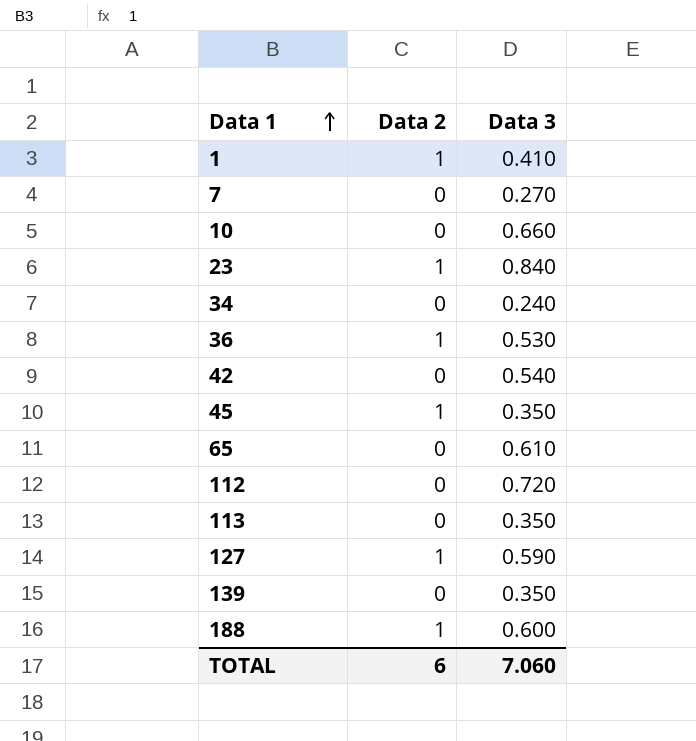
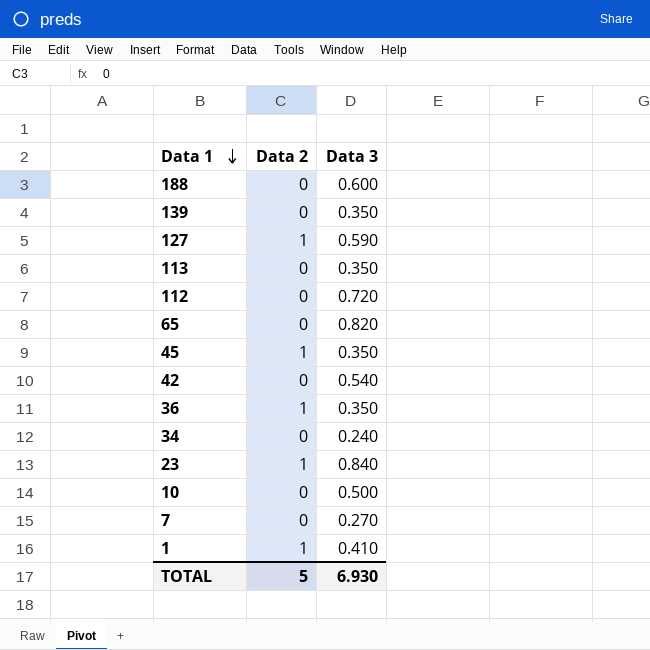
row order: Data 1 ascending -> Data 1 descending
188 | Data 2: 1 -> 0
65 | Data 3: 0.610 -> 0.820
36 | Data 3: 0.530 -> 0.350
10 | Data 3: 0.660 -> 0.500
TOTAL | Data 2: 6 -> 5
TOTAL | Data 3: 7.060 -> 6.930

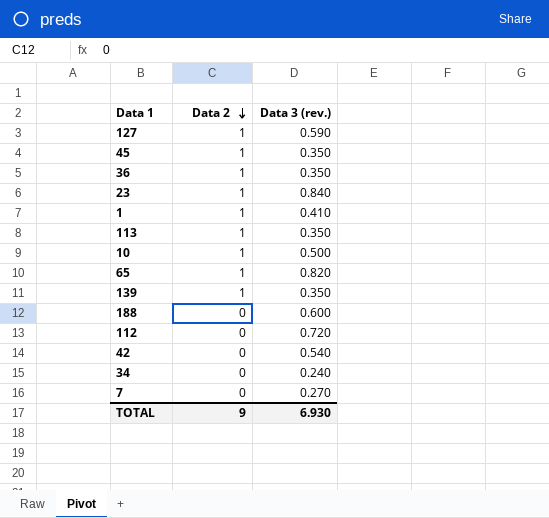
row order: Data 1 descending -> Data 2 descending
column name: Data 3 -> Data 3 (rev.)
113 | Data 2: 0 -> 1
10 | Data 2: 0 -> 1
65 | Data 2: 0 -> 1
139 | Data 2: 0 -> 1
TOTAL | Data 2: 5 -> 9

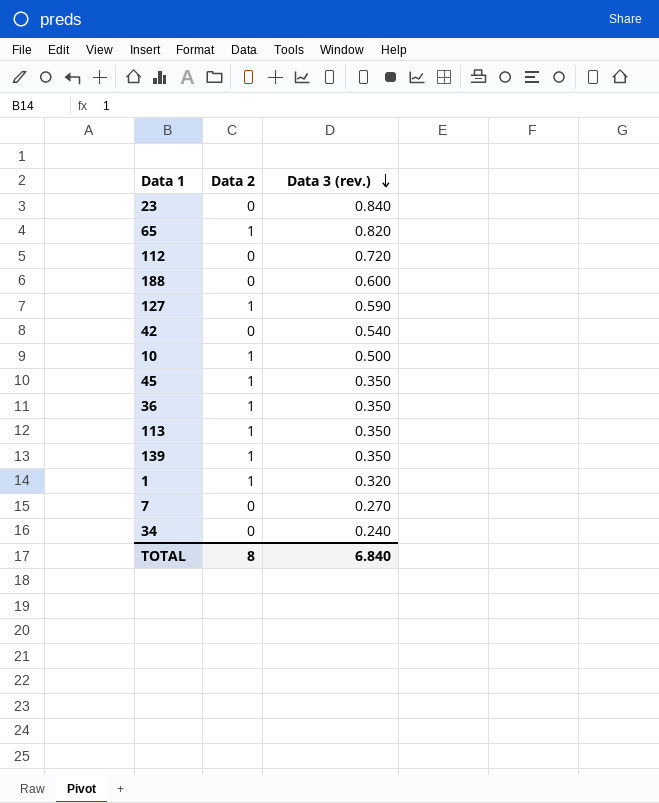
row order: Data 2 descending -> Data 3 (rev.) descending
23 | Data 2: 1 -> 0
1 | Data 3 (rev.): 0.410 -> 0.320
TOTAL | Data 2: 9 -> 8
TOTAL | Data 3 (rev.): 6.930 -> 6.840

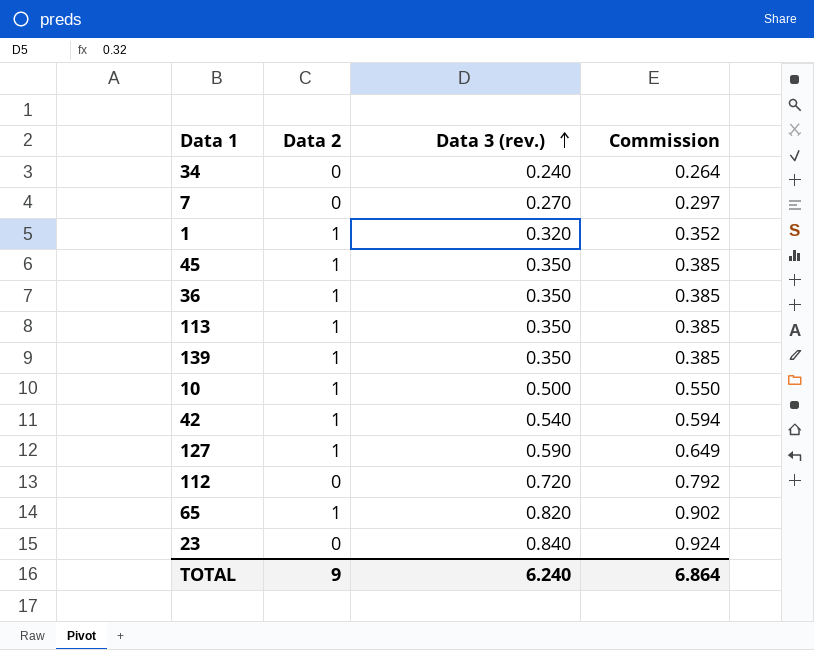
row order: Data 3 (rev.) descending -> Data 3 (rev.) ascending
column Commission | formula: none -> [Data 3 (rev.)] * 1.1
row 188: 0 | 0.600 -> none
42 | Data 2: 0 -> 1
TOTAL | Data 2: 8 -> 9
TOTAL | Data 3 (rev.): 6.840 -> 6.240

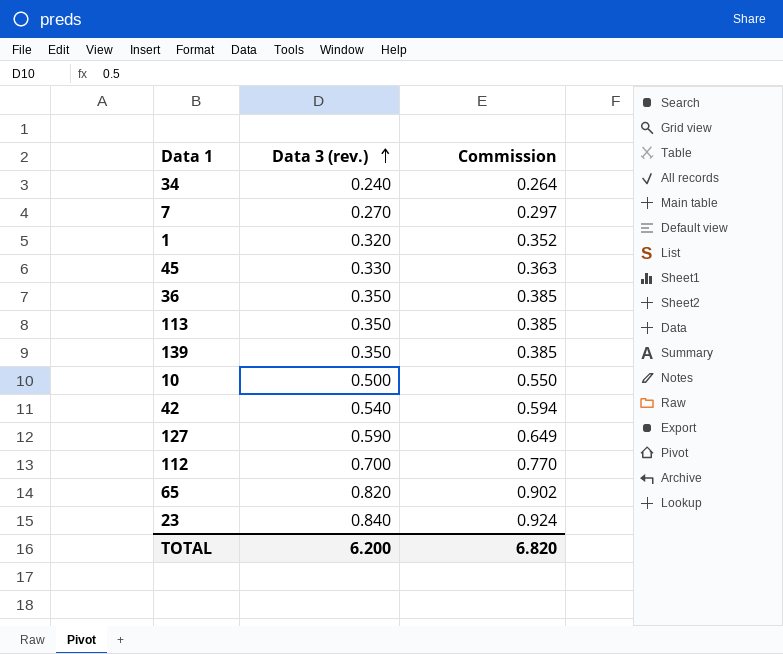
column Data 2 | position: 2 -> none
45 | Data 3 (rev.): 0.350 -> 0.330
45 | Commission: 0.385 -> 0.363
112 | Data 3 (rev.): 0.720 -> 0.700
112 | Commission: 0.792 -> 0.770
TOTAL | Data 3 (rev.): 6.240 -> 6.200
TOTAL | Commission: 6.864 -> 6.820

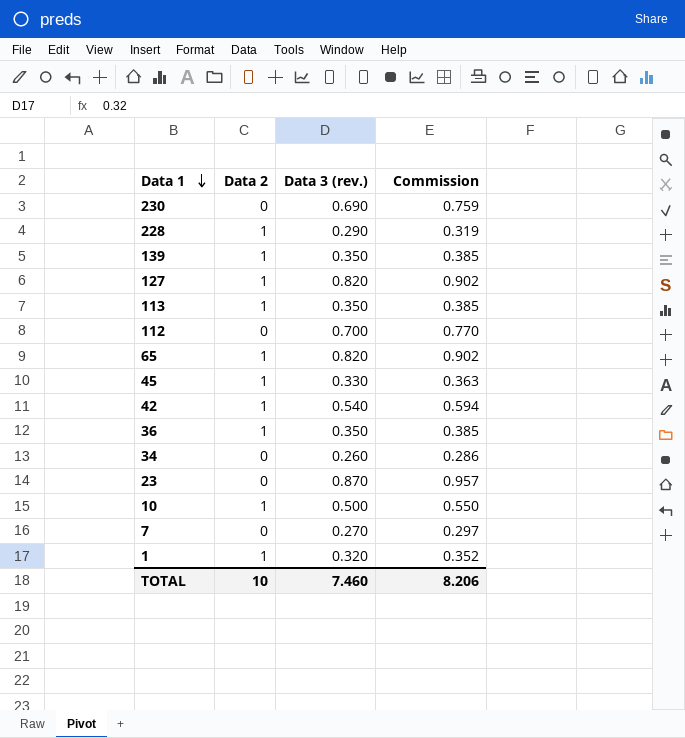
row order: Data 3 (rev.) ascending -> Data 1 descending
column Data 2 | position: none -> 2
row 230: none -> 0 | 0.690 | 0.759
row 228: none -> 1 | 0.290 | 0.319
127 | Data 3 (rev.): 0.590 -> 0.820
127 | Commission: 0.649 -> 0.902
34 | Data 3 (rev.): 0.240 -> 0.260
34 | Commission: 0.264 -> 0.286
23 | Data 3 (rev.): 0.840 -> 0.870
23 | Commission: 0.924 -> 0.957
TOTAL | Data 3 (rev.): 6.200 -> 7.460
TOTAL | Commission: 6.820 -> 8.206

